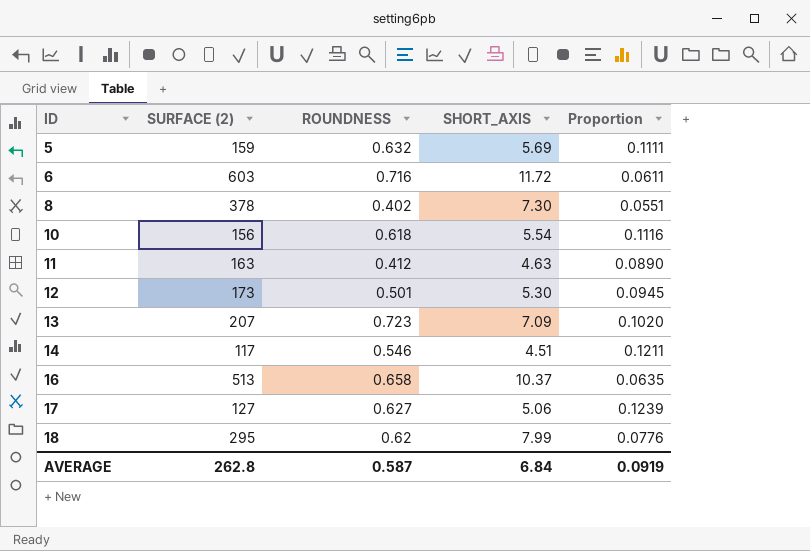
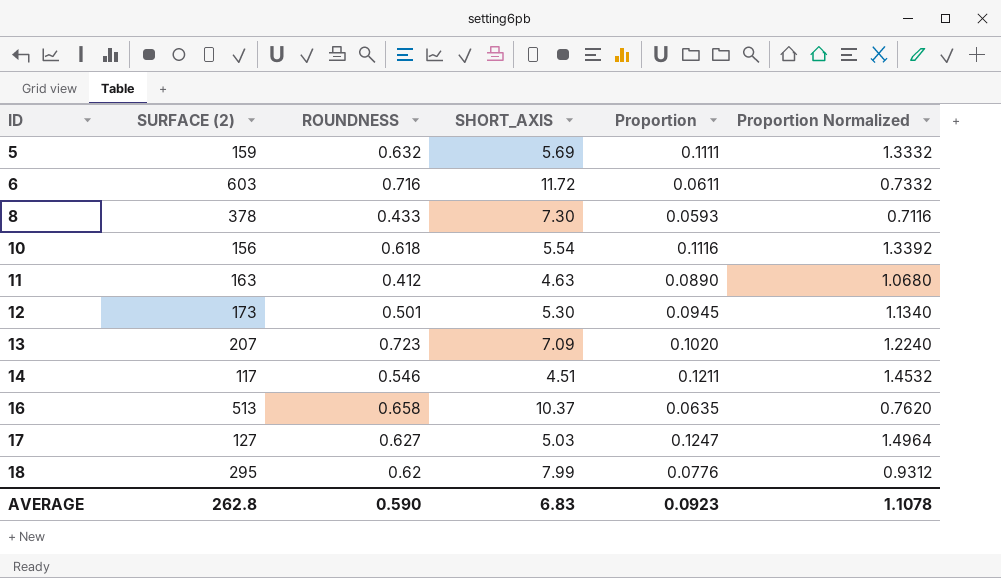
column Proportion Normalized | formula: none -> [Proportion] * 12
8 | ROUNDNESS: 0.402 -> 0.433
8 | Proportion: 0.0551 -> 0.0593
17 | SHORT_AXIS: 5.06 -> 5.03
17 | Proportion: 0.1239 -> 0.1247
AVERAGE | ROUNDNESS: 0.587 -> 0.590
AVERAGE | SHORT_AXIS: 6.84 -> 6.83
AVERAGE | Proportion: 0.0919 -> 0.0923

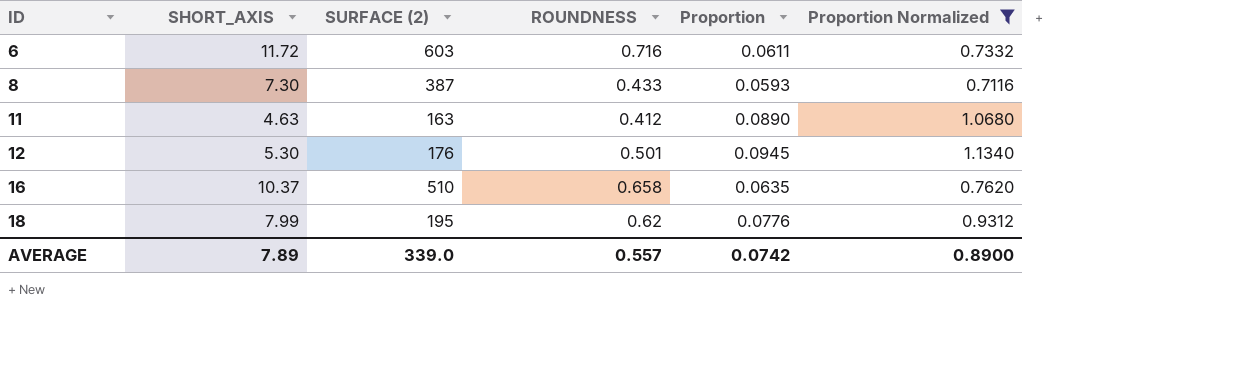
filter: none -> Proportion Normalized <= 1.1340
column SHORT_AXIS | position: 4 -> 2
8 | SURFACE (2): 378 -> 387
12 | SURFACE (2): 173 -> 176
16 | SURFACE (2): 513 -> 510
18 | SURFACE (2): 295 -> 195
AVERAGE | SHORT_AXIS: 6.83 -> 7.89
AVERAGE | SURFACE (2): 262.8 -> 339.0
AVERAGE | ROUNDNESS: 0.590 -> 0.557
AVERAGE | Proportion: 0.0923 -> 0.0742
AVERAGE | Proportion Normalized: 1.1078 -> 0.8900

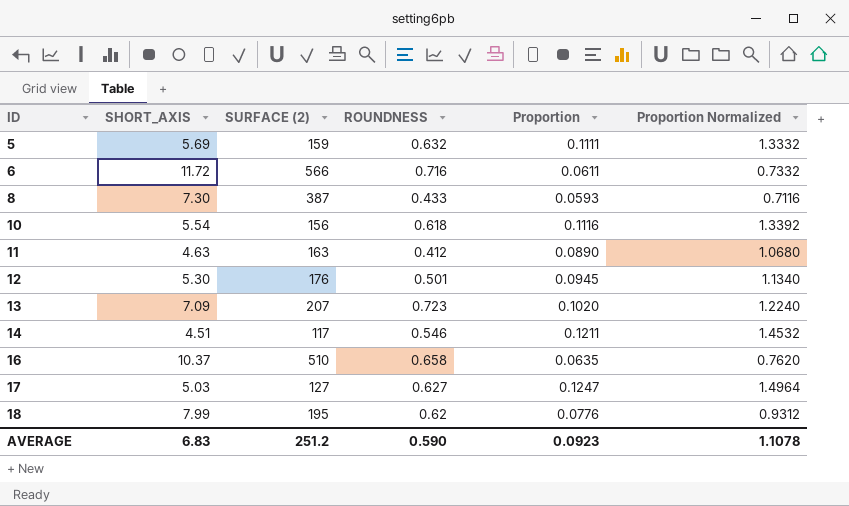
filter: Proportion Normalized <= 1.1340 -> none
6 | SURFACE (2): 603 -> 566
AVERAGE | SHORT_AXIS: 7.89 -> 6.83
AVERAGE | SURFACE (2): 339.0 -> 251.2
AVERAGE | ROUNDNESS: 0.557 -> 0.590
AVERAGE | Proportion: 0.0742 -> 0.0923
AVERAGE | Proportion Normalized: 0.8900 -> 1.1078

